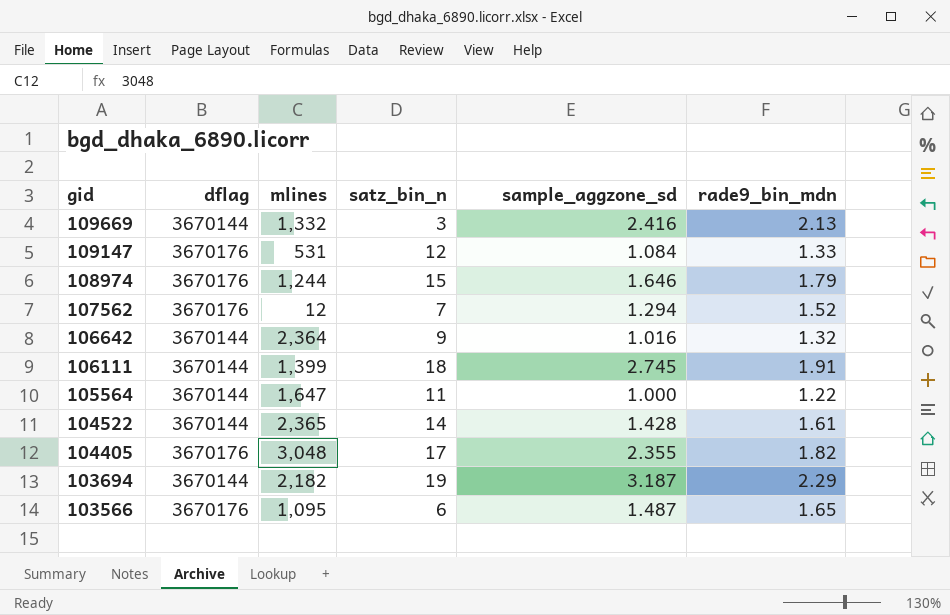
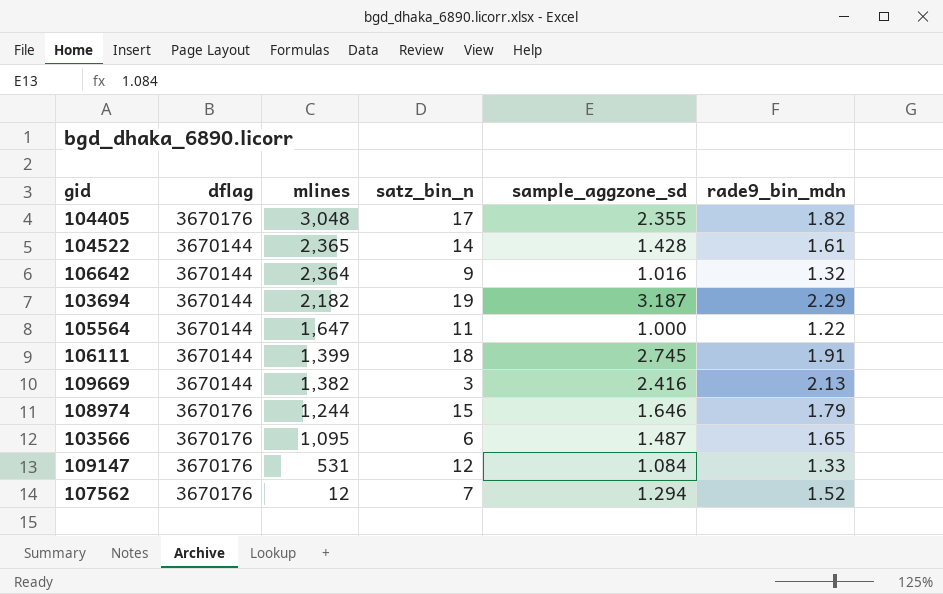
row order: gid descending -> mlines descending
109669 | mlines: 1,332 -> 1,382

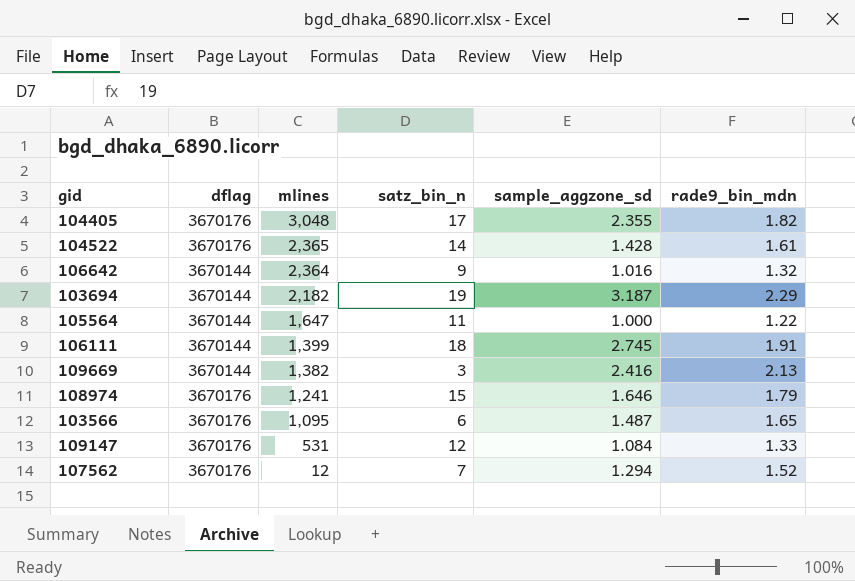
104522 | dflag: 3670144 -> 3670176
108974 | mlines: 1,244 -> 1,241

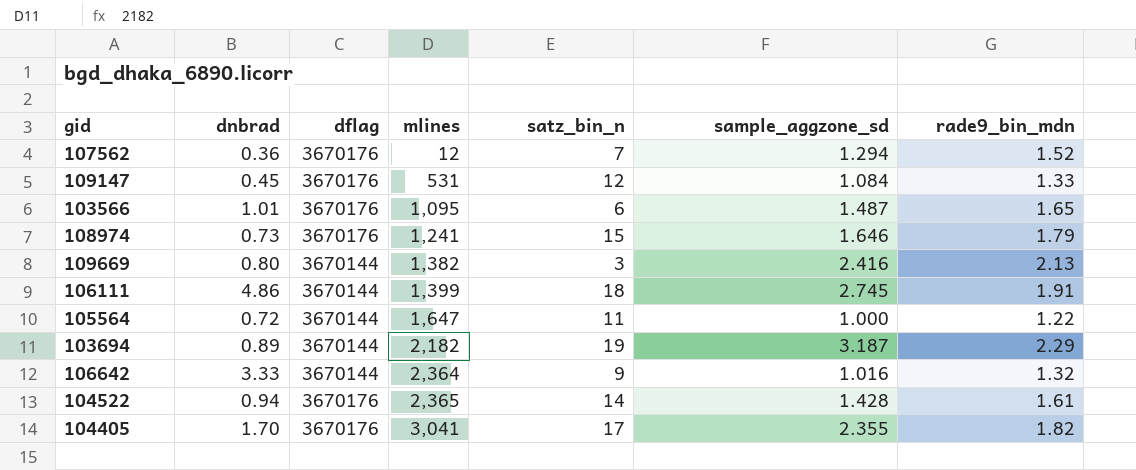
row order: mlines descending -> mlines ascending
column dnbrad | position: none -> 2
104405 | mlines: 3,048 -> 3,041

